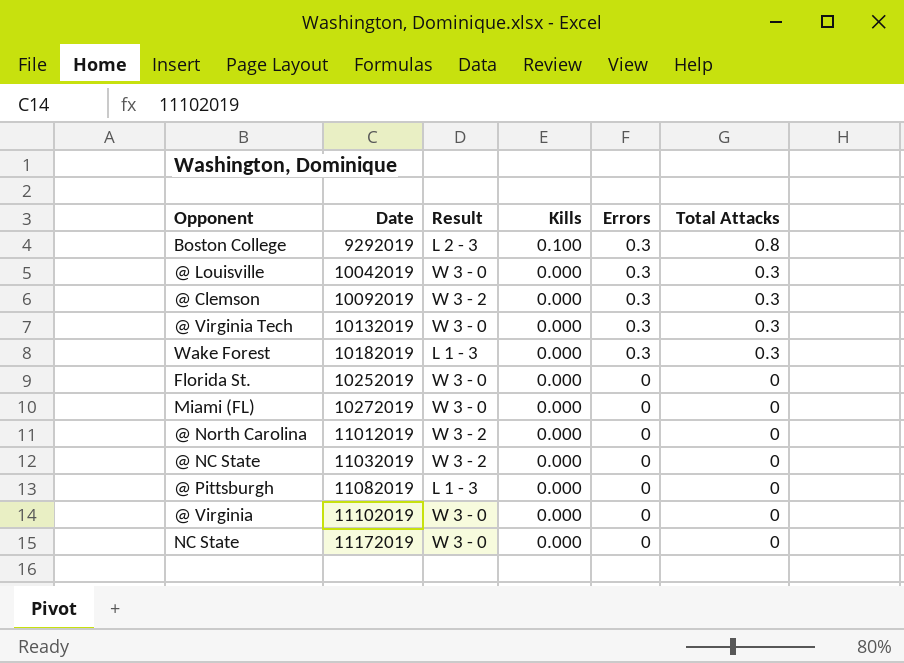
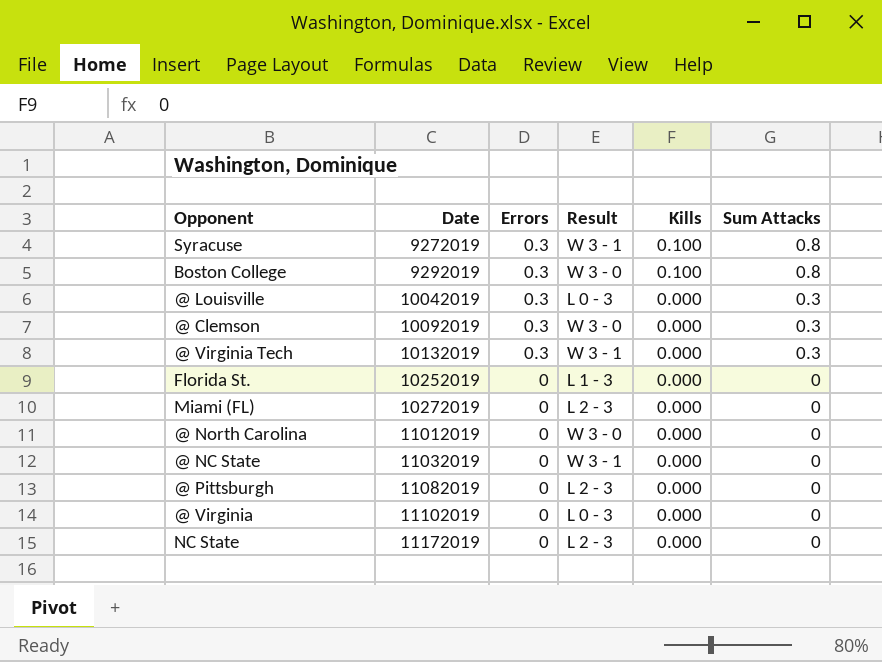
column Errors | position: 5 -> 3
column name: Total Attacks -> Sum Attacks
row Wake Forest: 10182019 | L 1 - 3 | 0.000 | 0.3 | 0.3 -> none
row Syracuse: none -> 9272019 | 0.3 | W 3 - 1 | 0.100 | 0.8
Boston College | Result: L 2 - 3 -> W 3 - 0
@ Louisville | Result: W 3 - 0 -> L 0 - 3
@ Clemson | Result: W 3 - 2 -> W 3 - 0
@ Virginia Tech | Result: W 3 - 0 -> W 3 - 1
Florida St. | Result: W 3 - 0 -> L 1 - 3
Miami (FL) | Result: W 3 - 0 -> L 2 - 3
@ North Carolina | Result: W 3 - 2 -> W 3 - 0
@ NC State | Result: W 3 - 2 -> W 3 - 1
@ Pittsburgh | Result: L 1 - 3 -> L 2 - 3
@ Virginia | Result: W 3 - 0 -> L 0 - 3
NC State | Result: W 3 - 0 -> L 2 - 3

